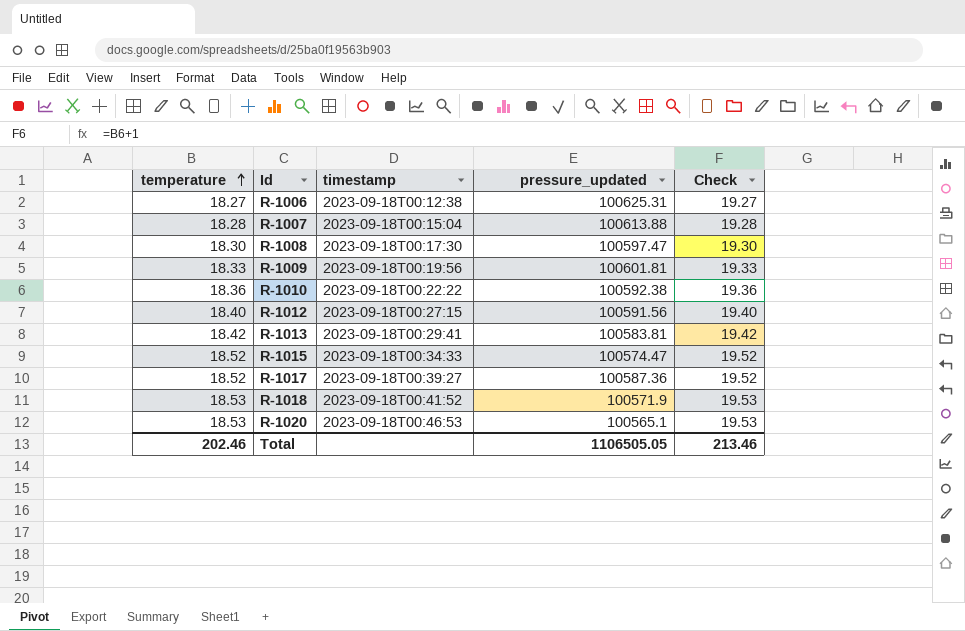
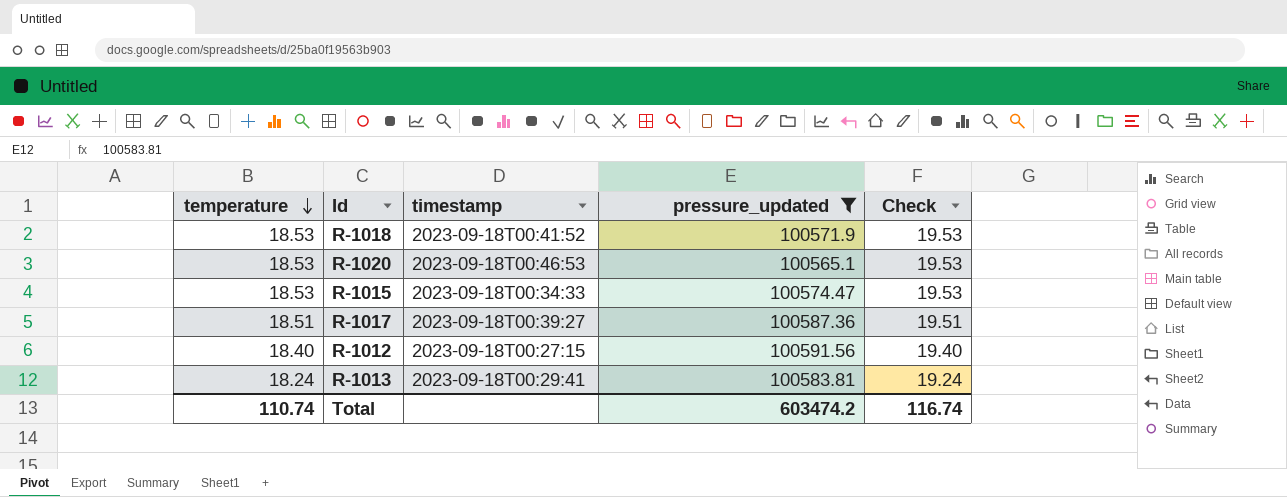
filter: none -> pressure_updated <= 100591.56
row order: temperature ascending -> temperature descending
R-1015 | temperature: 18.52 -> 18.53
R-1015 | Check: 19.52 -> 19.53
R-1017 | temperature: 18.52 -> 18.51
R-1017 | Check: 19.52 -> 19.51
R-1013 | temperature: 18.42 -> 18.24
R-1013 | Check: 19.42 -> 19.24
Total | temperature: 202.46 -> 110.74
Total | pressure_updated: 1106505.05 -> 603474.2
Total | Check: 213.46 -> 116.74

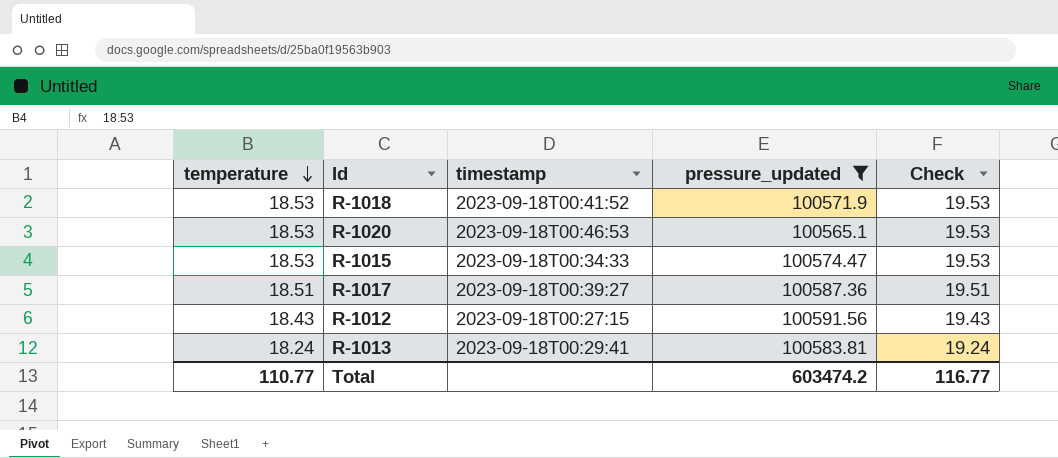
R-1012 | temperature: 18.40 -> 18.43
R-1012 | Check: 19.40 -> 19.43
Total | temperature: 110.74 -> 110.77
Total | Check: 116.74 -> 116.77

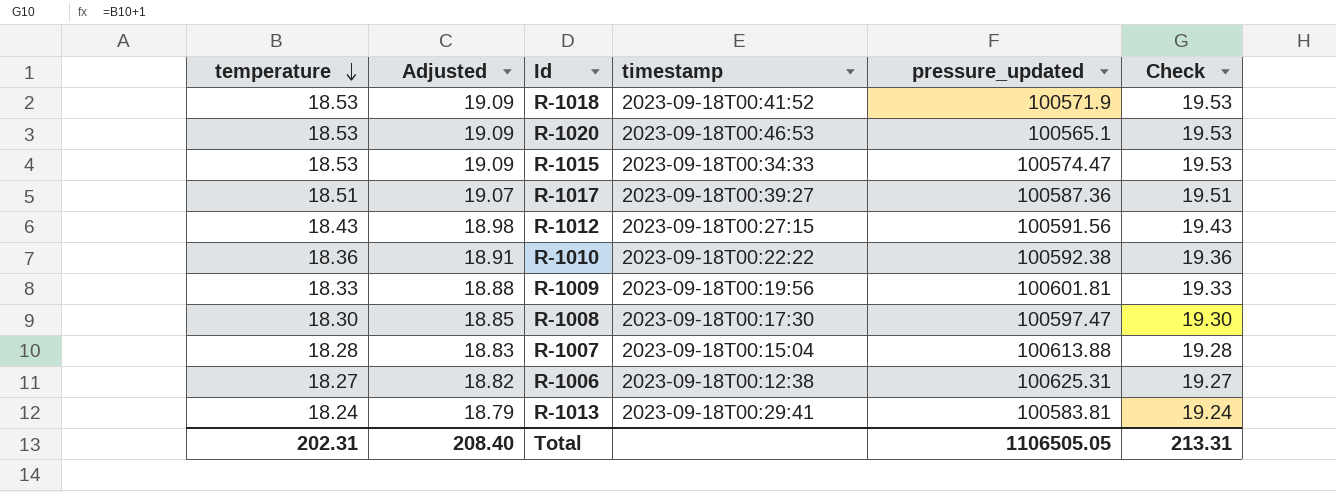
filter: pressure_updated <= 100591.56 -> none
column Adjusted | formula: none -> [temperature] * 1.03
Total | temperature: 110.77 -> 202.31
Total | pressure_updated: 603474.2 -> 1106505.05
Total | Check: 116.77 -> 213.31

